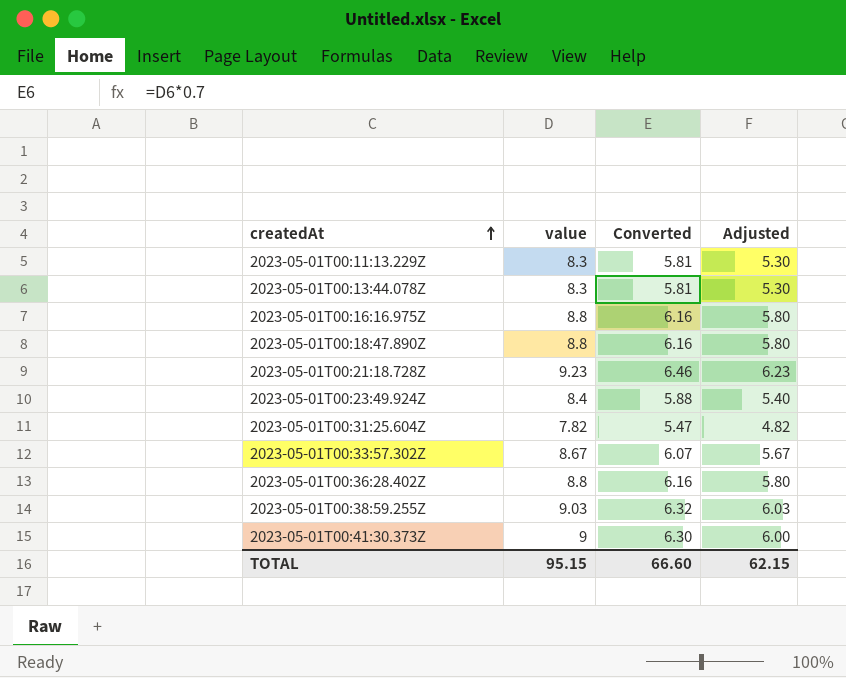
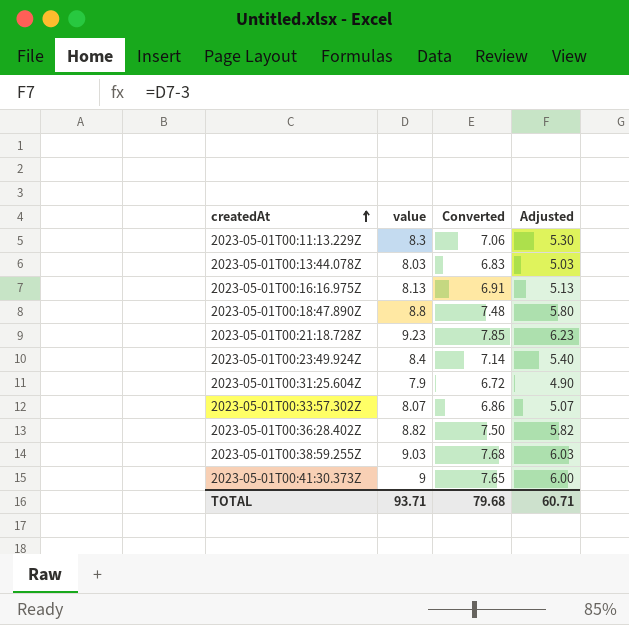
column Converted | formula: [value] * 0.7 -> [value] * 0.85
2023-05-01T00:13:44.078Z | value: 8.3 -> 8.03
2023-05-01T00:13:44.078Z | Adjusted: 5.30 -> 5.03
2023-05-01T00:16:16.975Z | value: 8.8 -> 8.13
2023-05-01T00:16:16.975Z | Adjusted: 5.80 -> 5.13
2023-05-01T00:31:25.604Z | value: 7.82 -> 7.9
2023-05-01T00:31:25.604Z | Adjusted: 4.82 -> 4.90
2023-05-01T00:33:57.302Z | value: 8.67 -> 8.07
2023-05-01T00:33:57.302Z | Adjusted: 5.67 -> 5.07
2023-05-01T00:36:28.402Z | value: 8.8 -> 8.82
2023-05-01T00:36:28.402Z | Adjusted: 5.80 -> 5.82
TOTAL | value: 95.15 -> 93.71
TOTAL | Converted: 66.60 -> 79.68
TOTAL | Adjusted: 62.15 -> 60.71

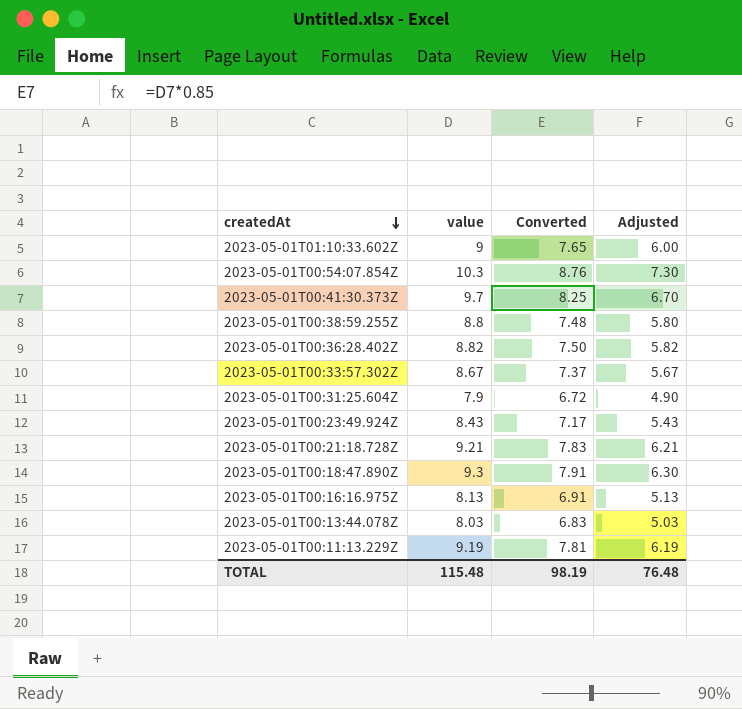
row order: createdAt ascending -> createdAt descending
row 2023-05-01T01:10:33.602Z: none -> 9 | 7.65 | 6.00
row 2023-05-01T00:54:07.854Z: none -> 10.3 | 8.76 | 7.30
2023-05-01T00:41:30.373Z | value: 9 -> 9.7
2023-05-01T00:41:30.373Z | Converted: 7.65 -> 8.25
2023-05-01T00:41:30.373Z | Adjusted: 6.00 -> 6.70
2023-05-01T00:38:59.255Z | value: 9.03 -> 8.8
2023-05-01T00:38:59.255Z | Converted: 7.68 -> 7.48
2023-05-01T00:38:59.255Z | Adjusted: 6.03 -> 5.80
2023-05-01T00:33:57.302Z | value: 8.07 -> 8.67
2023-05-01T00:33:57.302Z | Converted: 6.86 -> 7.37
2023-05-01T00:33:57.302Z | Adjusted: 5.07 -> 5.67
2023-05-01T00:23:49.924Z | value: 8.4 -> 8.43
2023-05-01T00:23:49.924Z | Converted: 7.14 -> 7.17
2023-05-01T00:23:49.924Z | Adjusted: 5.40 -> 5.43
2023-05-01T00:21:18.728Z | value: 9.23 -> 9.21
2023-05-01T00:21:18.728Z | Converted: 7.85 -> 7.83
2023-05-01T00:21:18.728Z | Adjusted: 6.23 -> 6.21
2023-05-01T00:18:47.890Z | value: 8.8 -> 9.3
2023-05-01T00:18:47.890Z | Converted: 7.48 -> 7.91
2023-05-01T00:18:47.890Z | Adjusted: 5.80 -> 6.30
2023-05-01T00:11:13.229Z | value: 8.3 -> 9.19
2023-05-01T00:11:13.229Z | Converted: 7.06 -> 7.81
2023-05-01T00:11:13.229Z | Adjusted: 5.30 -> 6.19
TOTAL | value: 93.71 -> 115.48
TOTAL | Converted: 79.68 -> 98.19
TOTAL | Adjusted: 60.71 -> 76.48

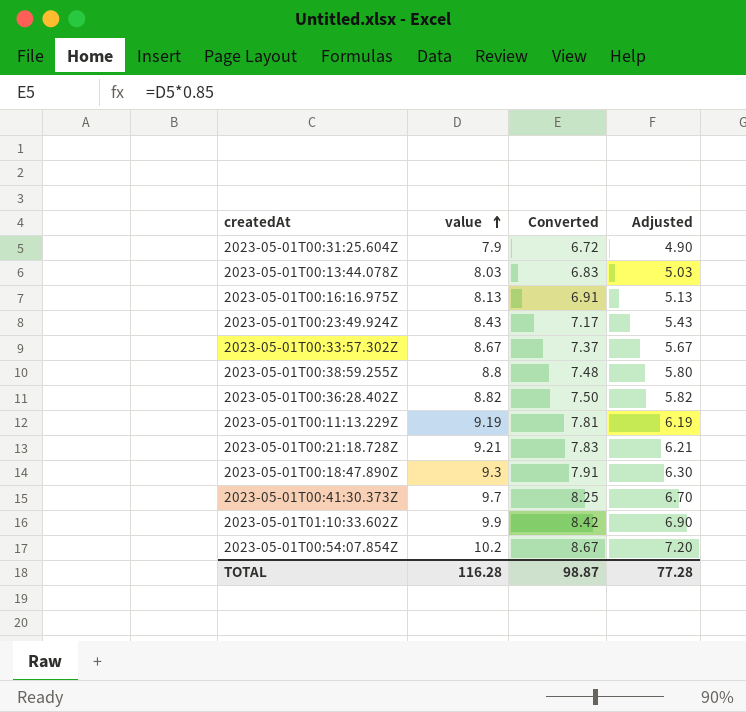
row order: createdAt descending -> value ascending
2023-05-01T01:10:33.602Z | value: 9 -> 9.9
2023-05-01T01:10:33.602Z | Converted: 7.65 -> 8.42
2023-05-01T01:10:33.602Z | Adjusted: 6.00 -> 6.90
2023-05-01T00:54:07.854Z | value: 10.3 -> 10.2
2023-05-01T00:54:07.854Z | Converted: 8.76 -> 8.67
2023-05-01T00:54:07.854Z | Adjusted: 7.30 -> 7.20
TOTAL | value: 115.48 -> 116.28
TOTAL | Converted: 98.19 -> 98.87
TOTAL | Adjusted: 76.48 -> 77.28

